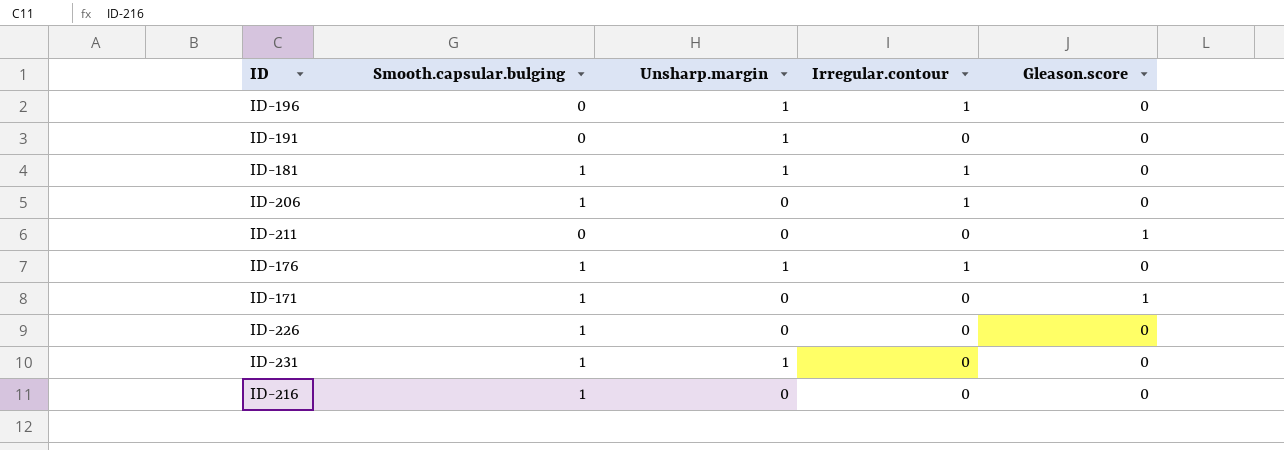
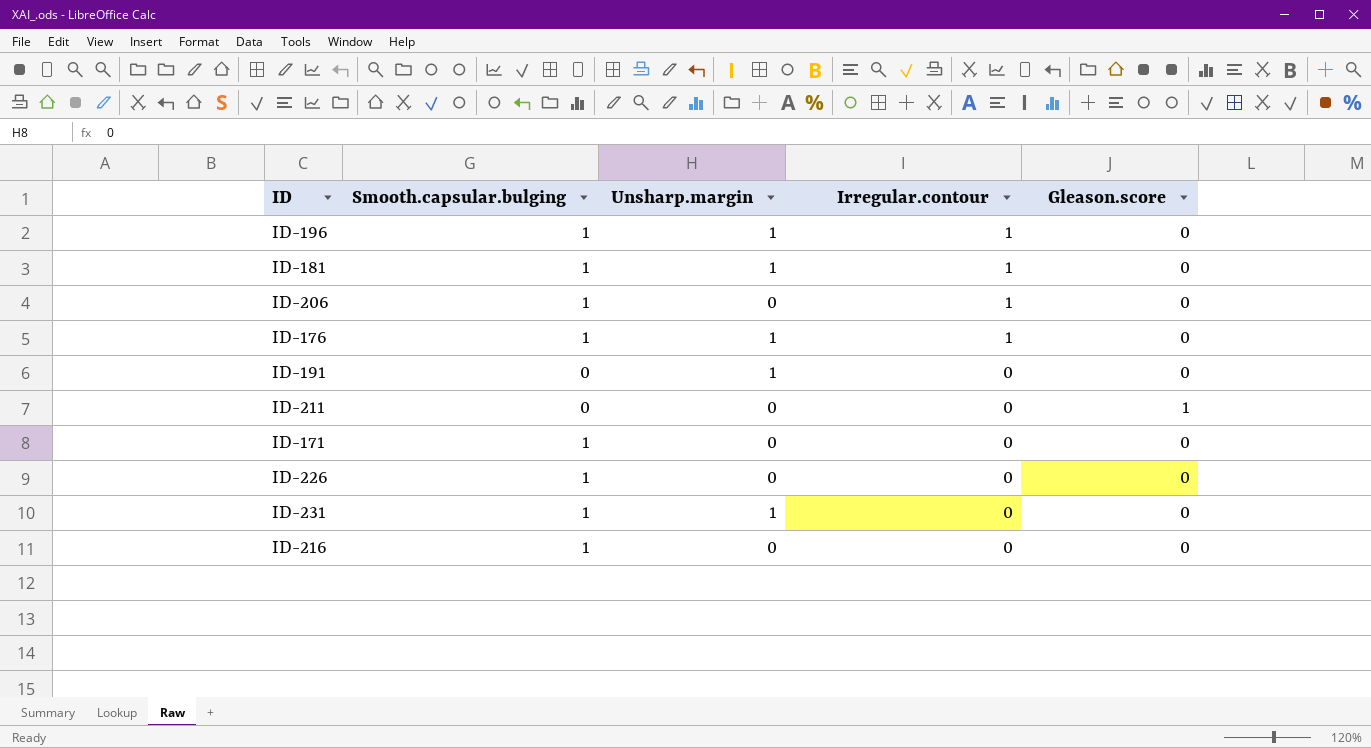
row order: none -> Irregular.contour descending
ID-196 | Smooth.capsular.bulging: 0 -> 1
ID-171 | Gleason.score: 1 -> 0

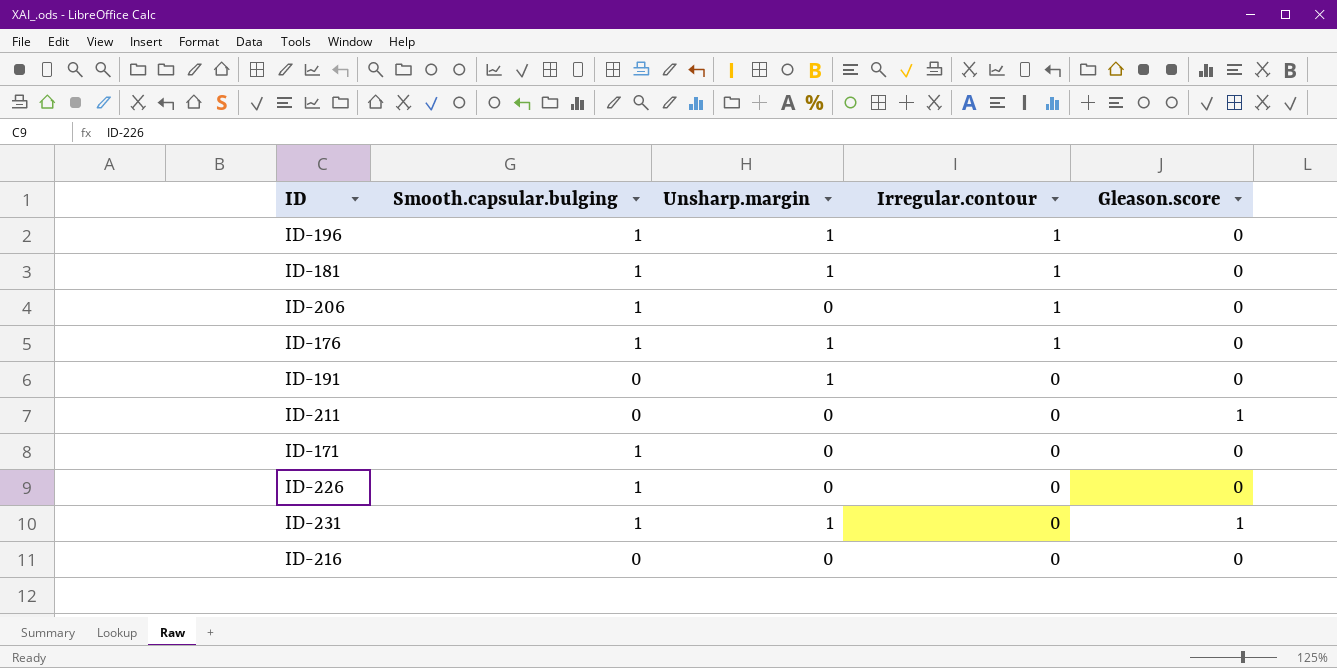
ID-231 | Gleason.score: 0 -> 1
ID-216 | Smooth.capsular.bulging: 1 -> 0

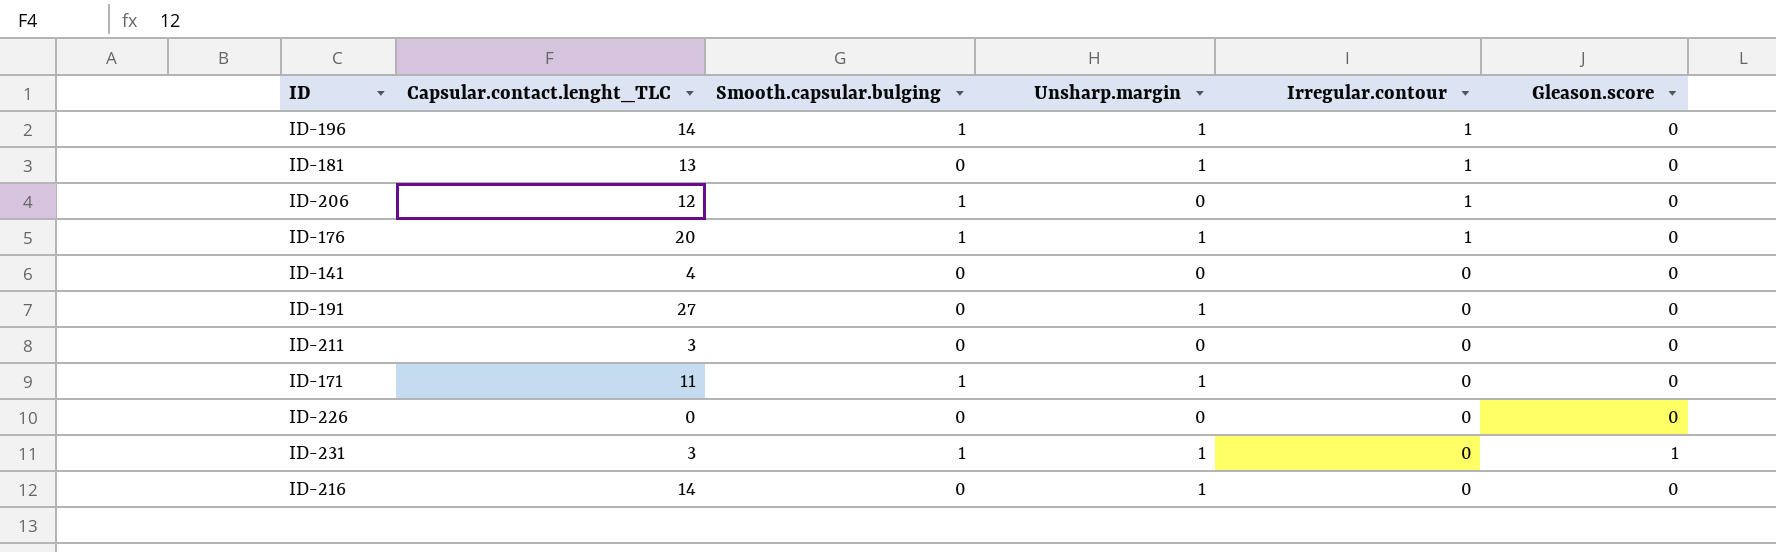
column Capsular.contact.lenght_TLC | position: none -> 2
ID-181 | Smooth.capsular.bulging: 1 -> 0
row ID-141: none -> 4 | 0 | 0 | 0 | 0
ID-211 | Gleason.score: 1 -> 0
ID-171 | Unsharp.margin: 0 -> 1
ID-226 | Smooth.capsular.bulging: 1 -> 0
ID-216 | Unsharp.margin: 0 -> 1

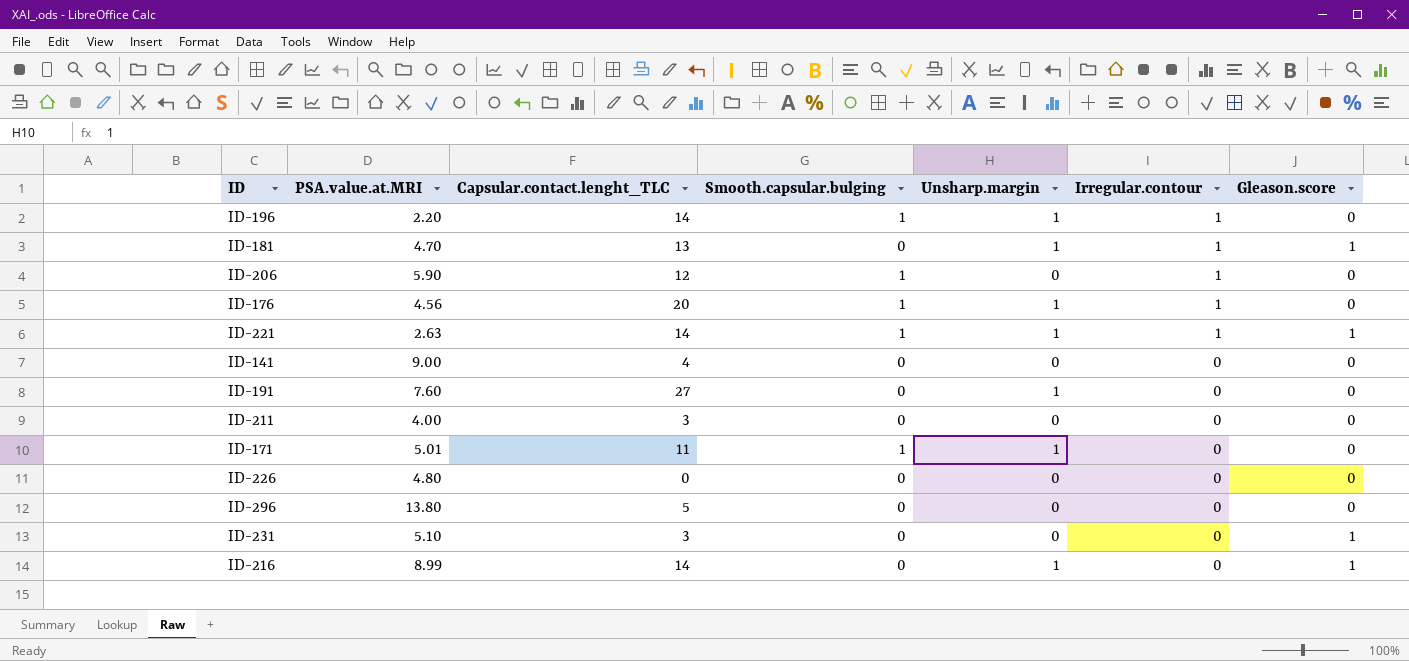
column PSA.value.at.MRI | position: none -> 2
ID-181 | Gleason.score: 0 -> 1
row ID-221: none -> 2.63 | 14 | 1 | 1 | 1 | 1
row ID-296: none -> 13.80 | 5 | 0 | 0 | 0 | 0
ID-231 | Smooth.capsular.bulging: 1 -> 0
ID-231 | Unsharp.margin: 1 -> 0
ID-216 | Gleason.score: 0 -> 1

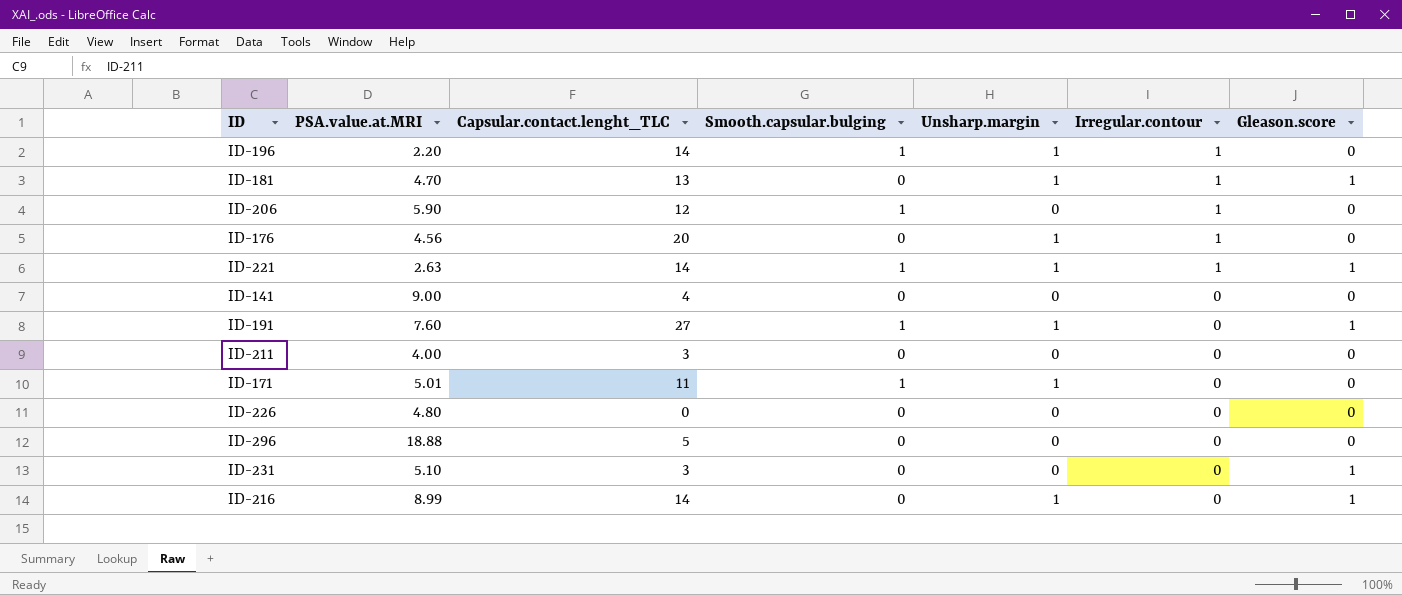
ID-176 | Smooth.capsular.bulging: 1 -> 0
ID-191 | Smooth.capsular.bulging: 0 -> 1
ID-191 | Gleason.score: 0 -> 1
ID-296 | PSA.value.at.MRI: 13.80 -> 18.88

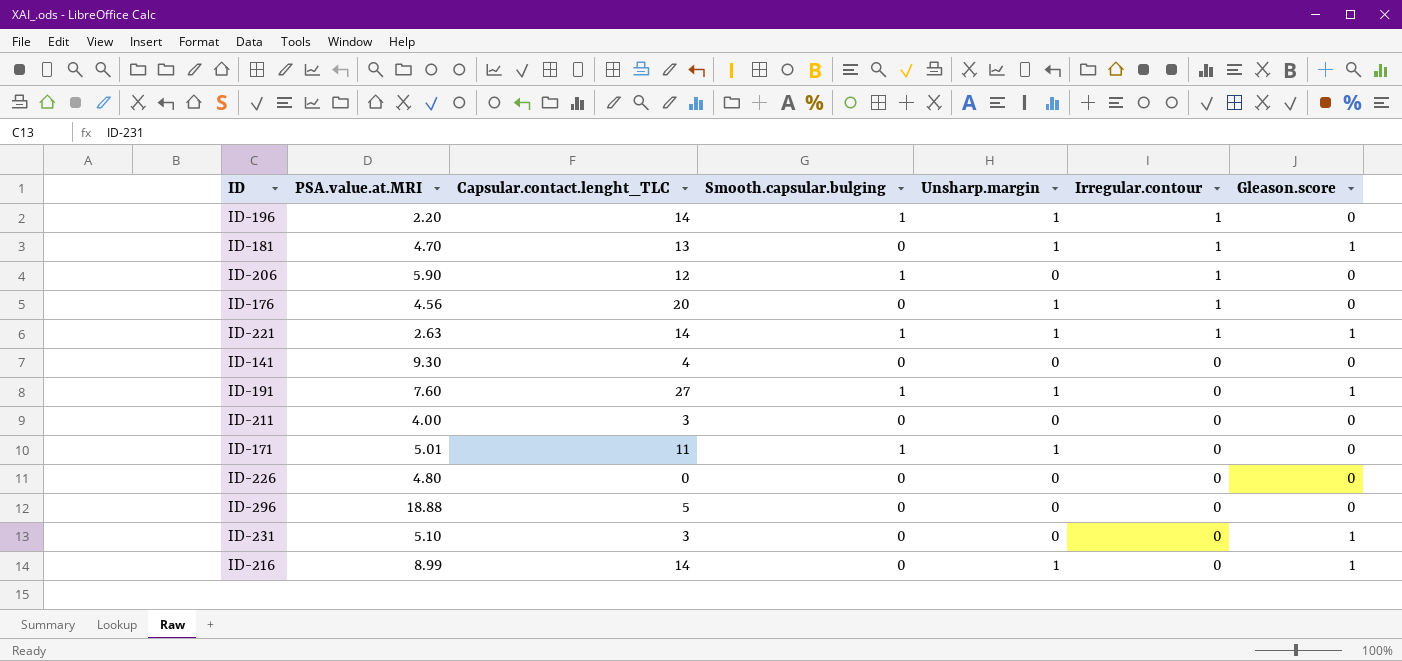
ID-141 | PSA.value.at.MRI: 9.00 -> 9.30

